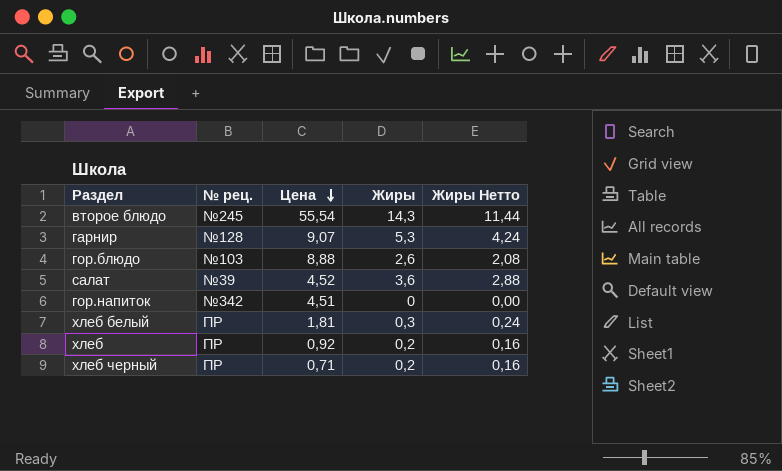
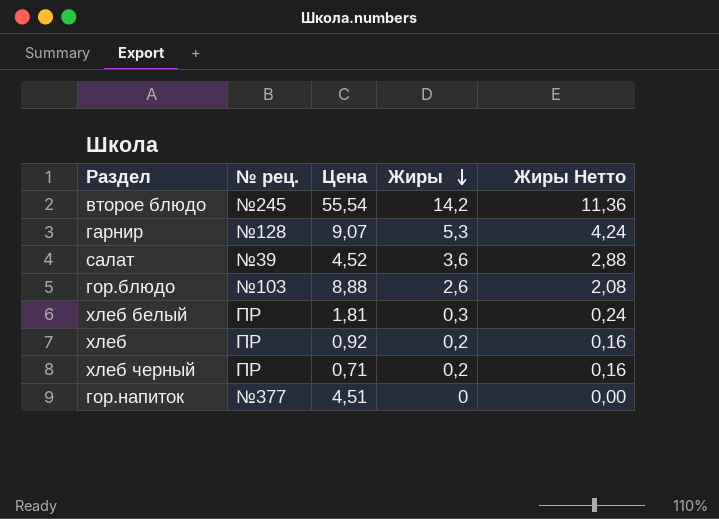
row order: Цена descending -> Жиры descending
второе блюдо | Жиры: 14,3 -> 14,2
второе блюдо | Жиры Нетто: 11,44 -> 11,36
гор.напиток | № рец.: №342 -> №377

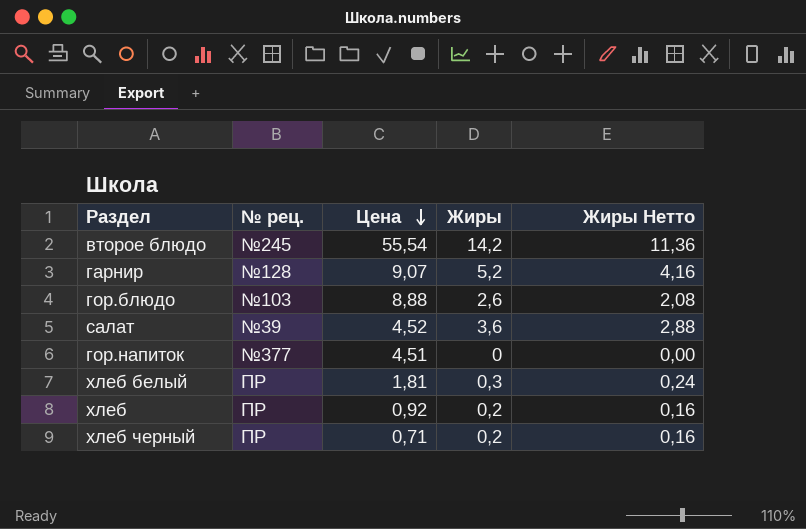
row order: Жиры descending -> Цена descending
гарнир | Жиры: 5,3 -> 5,2
гарнир | Жиры Нетто: 4,24 -> 4,16

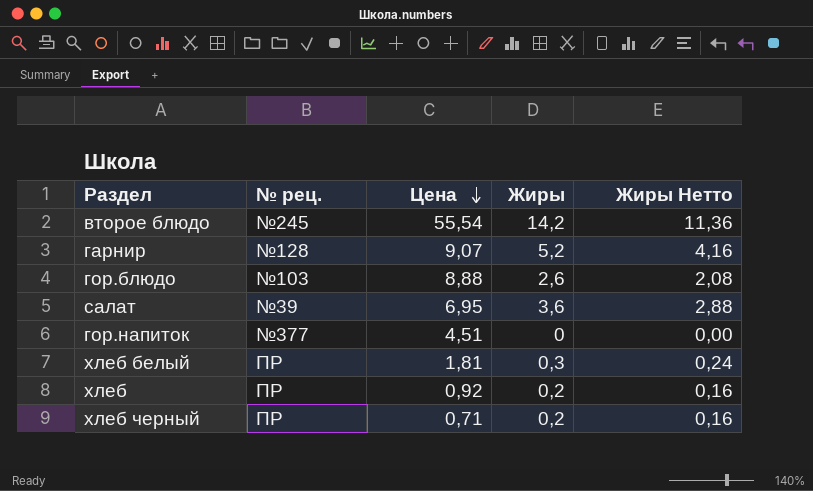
салат | Цена: 4,52 -> 6,95

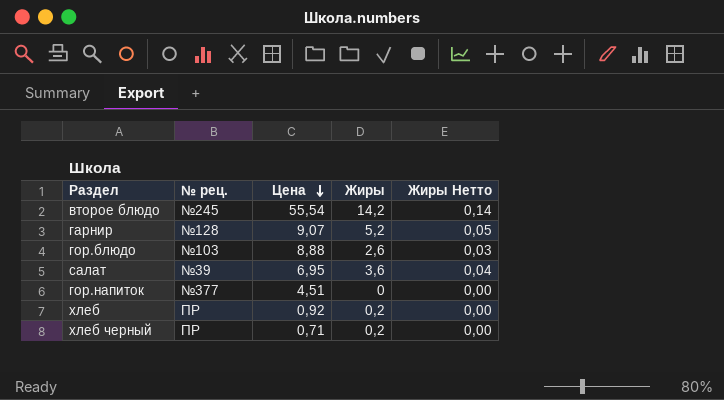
column Жиры Нетто | formula: [Жиры] * 0,8 -> [Жиры] * 0,01
row хлеб белый: ПР | 1,81 | 0,3 | 0,24 -> none

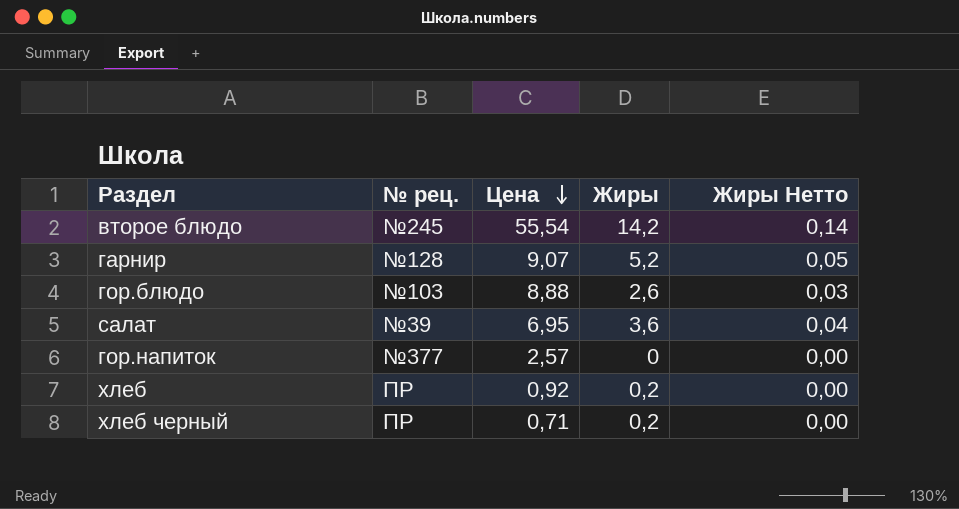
гор.напиток | Цена: 4,51 -> 2,57

